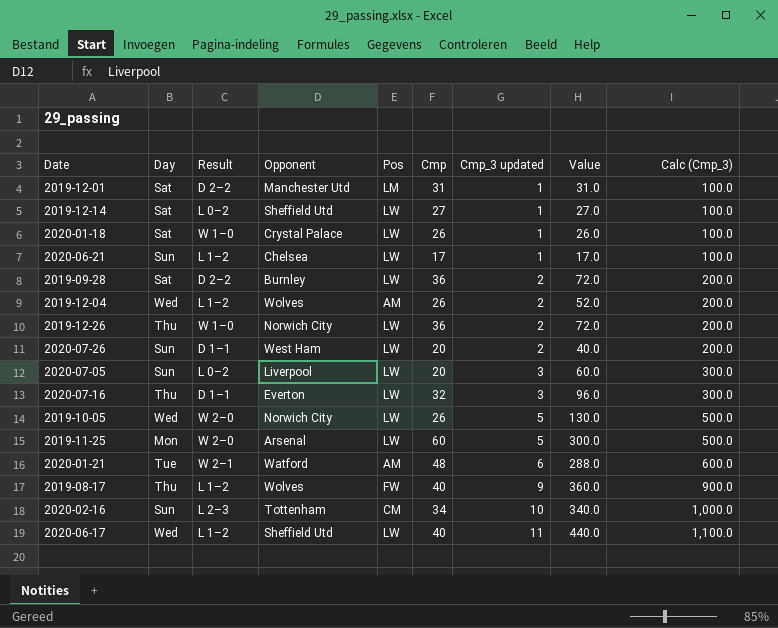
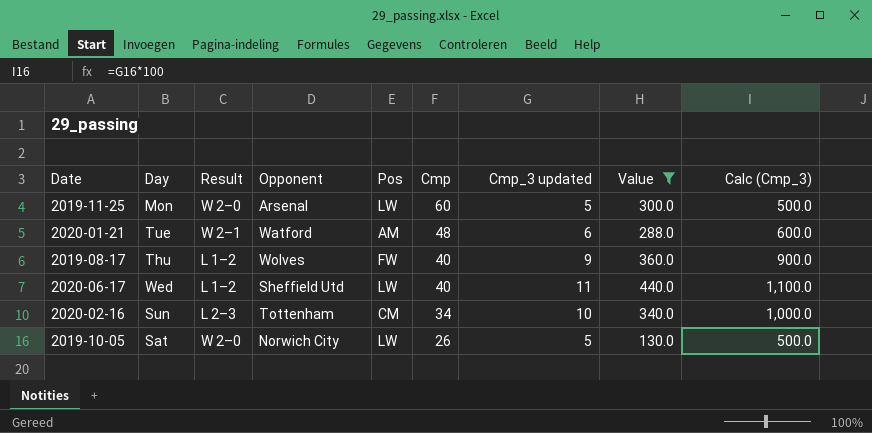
filter: none -> Value >= 130.0
row order: Cmp_3 updated ascending -> Cmp descending
2019-10-05 | Day: Wed -> Sat

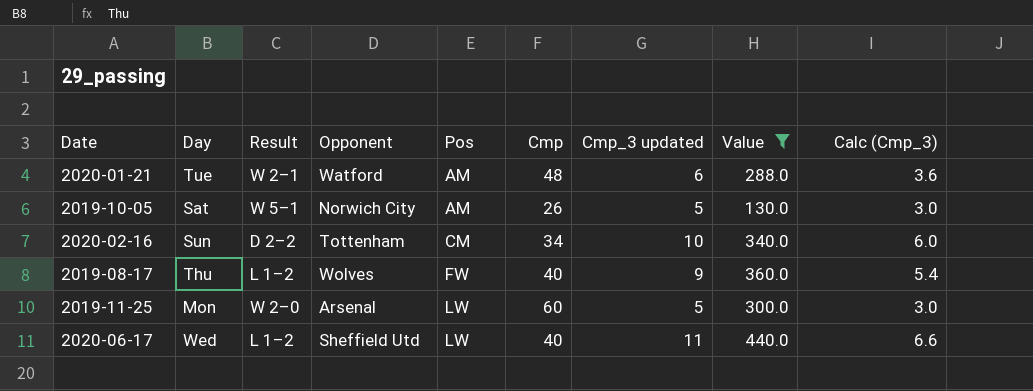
row order: Cmp descending -> Pos ascending
column Calc (Cmp_3) | formula: [Cmp_3 updated] * 100 -> [Cmp_3 updated] * 0.6
2019-10-05 | Result: W 2–0 -> W 5–1
2019-10-05 | Pos: LW -> AM
2020-02-16 | Result: L 2–3 -> D 2–2

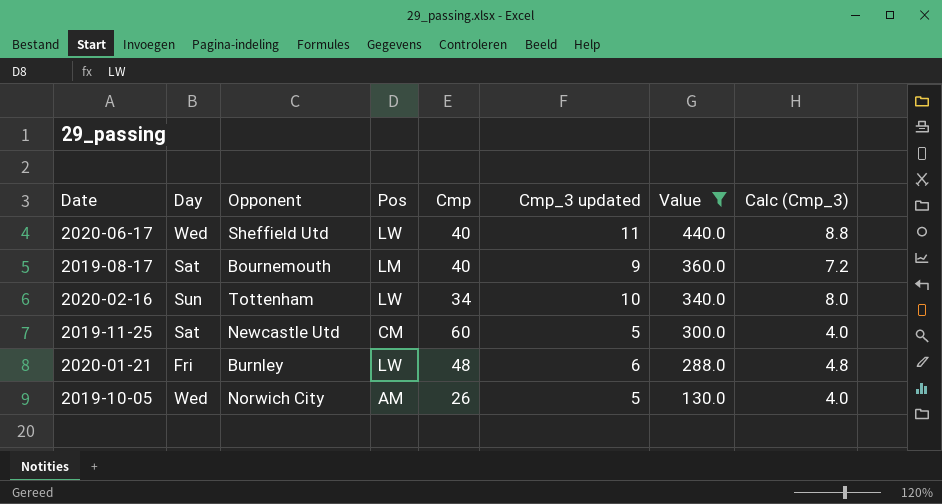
row order: Pos ascending -> Value descending
column Result | position: 3 -> none
column Calc (Cmp_3) | formula: [Cmp_3 updated] * 0.6 -> [Cmp_3 updated] * 0.8
2019-08-17 | Day: Thu -> Sat
2019-08-17 | Opponent: Wolves -> Bournemouth
2019-08-17 | Pos: FW -> LM
2020-02-16 | Pos: CM -> LW
2019-11-25 | Day: Mon -> Sat
2019-11-25 | Opponent: Arsenal -> Newcastle Utd
2019-11-25 | Pos: LW -> CM
2020-01-21 | Day: Tue -> Fri
2020-01-21 | Opponent: Watford -> Burnley
2020-01-21 | Pos: AM -> LW
2019-10-05 | Day: Sat -> Wed

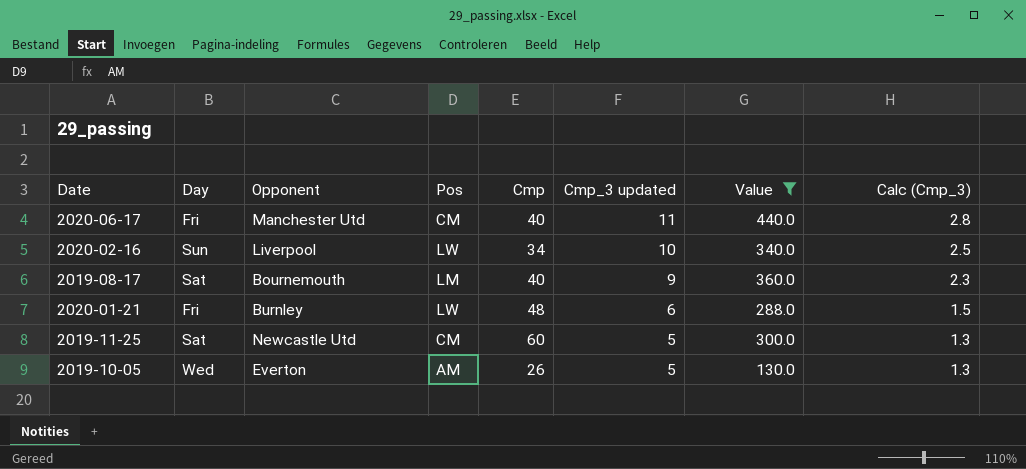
row order: Value descending -> Cmp_3 updated descending
column Calc (Cmp_3) | formula: [Cmp_3 updated] * 0.8 -> [Cmp_3 updated] * 0.25
2020-06-17 | Day: Wed -> Fri
2020-06-17 | Opponent: Sheffield Utd -> Manchester Utd
2020-06-17 | Pos: LW -> CM
2020-02-16 | Opponent: Tottenham -> Liverpool
2019-10-05 | Opponent: Norwich City -> Everton

